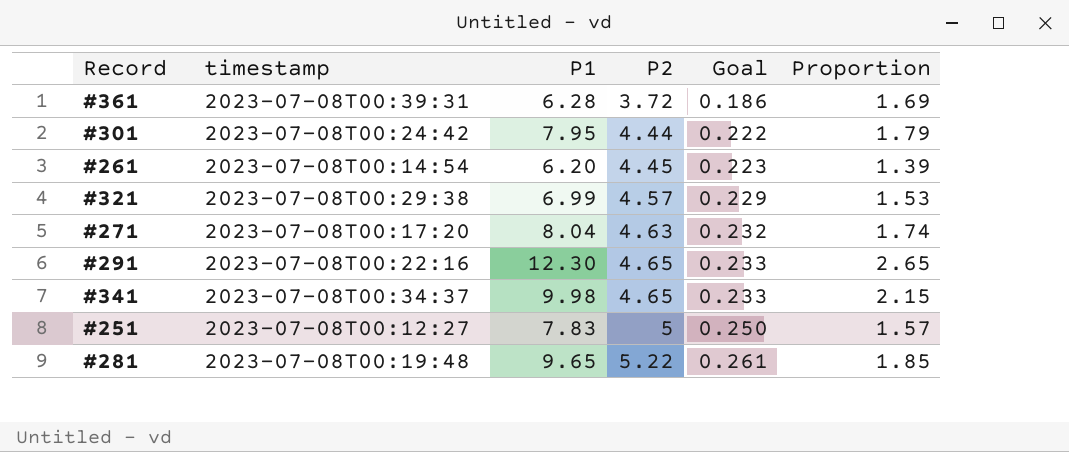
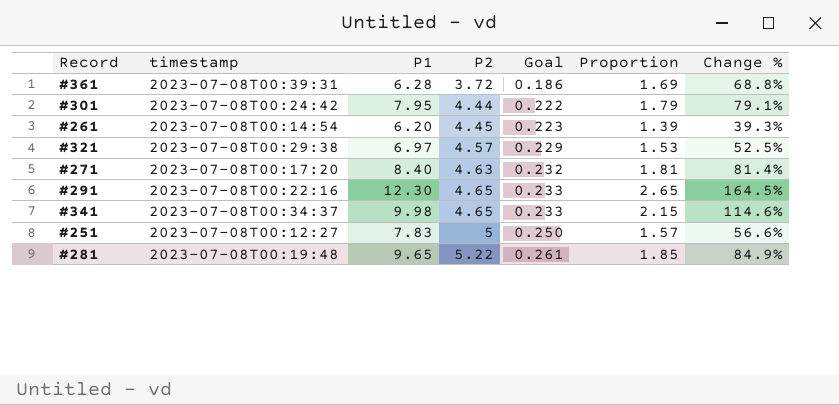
column Change % | formula: none -> ([P1] - [P2]) / [P2]
#321 | P1: 6.99 -> 6.97
#271 | P1: 8.04 -> 8.40
#271 | Proportion: 1.74 -> 1.81

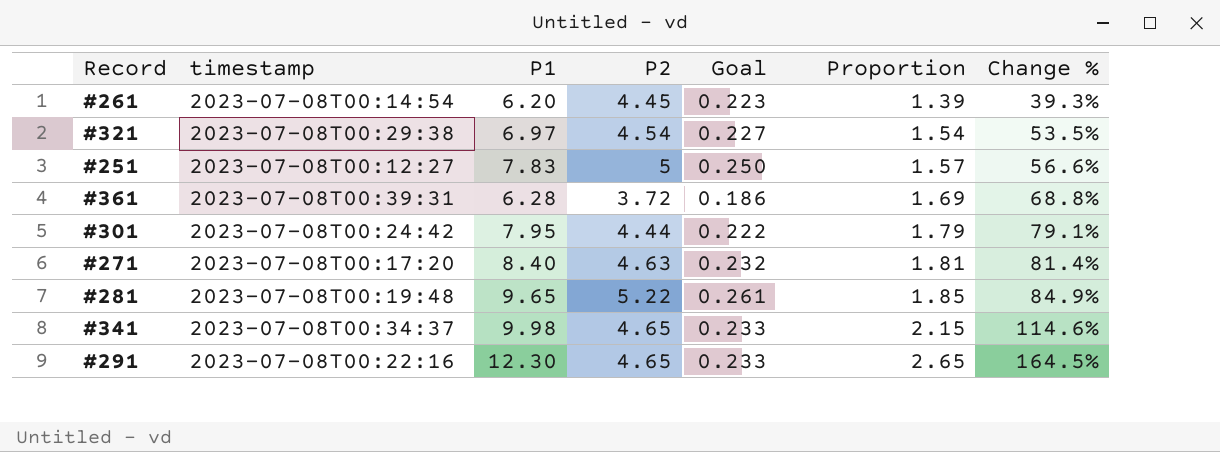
row order: P2 ascending -> Proportion ascending
#321 | P2: 4.57 -> 4.54
#321 | Goal: 0.229 -> 0.227
#321 | Proportion: 1.53 -> 1.54
#321 | Change %: 52.5% -> 53.5%

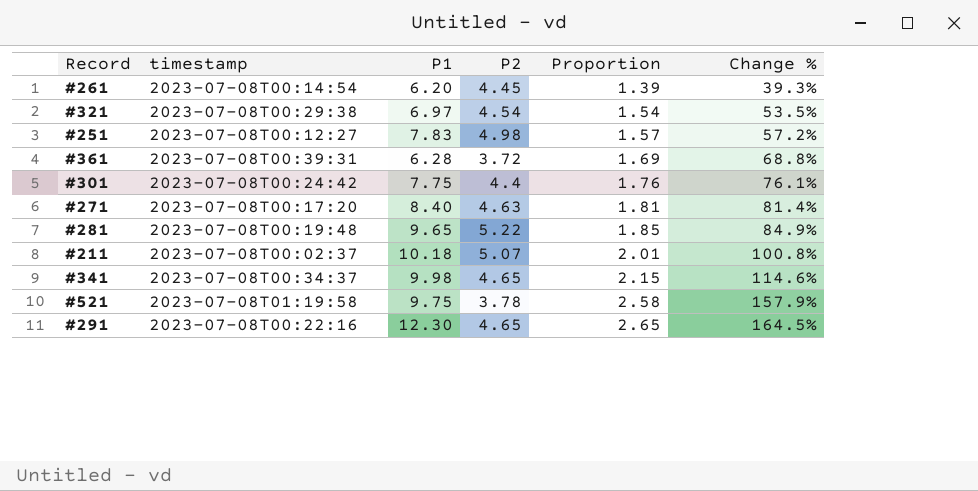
column Goal | formula: [P2] * 0.05 -> none
#251 | P2: 5 -> 4.98
#251 | Change %: 56.6% -> 57.2%
#301 | P1: 7.95 -> 7.75
#301 | P2: 4.44 -> 4.4
#301 | Proportion: 1.79 -> 1.76
#301 | Change %: 79.1% -> 76.1%
row #211: none -> 2023-07-08T00:02:37 | 10.18 | 5.07 | 2.01 | 100.8%
row #521: none -> 2023-07-08T01:19:58 | 9.75 | 3.78 | 2.58 | 157.9%

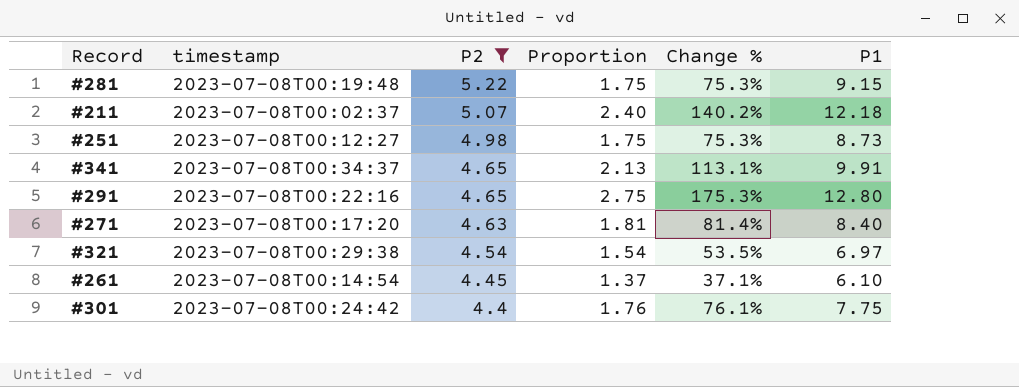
filter: none -> P2 >= 4.4
row order: Proportion ascending -> P2 descending
column P1 | position: 3 -> 6
#281 | Proportion: 1.85 -> 1.75
#281 | Change %: 84.9% -> 75.3%
#281 | P1: 9.65 -> 9.15
#211 | Proportion: 2.01 -> 2.40
#211 | Change %: 100.8% -> 140.2%
#211 | P1: 10.18 -> 12.18
#251 | Proportion: 1.57 -> 1.75
#251 | Change %: 57.2% -> 75.3%
#251 | P1: 7.83 -> 8.73
#341 | Proportion: 2.15 -> 2.13
#341 | Change %: 114.6% -> 113.1%
#341 | P1: 9.98 -> 9.91
#291 | Proportion: 2.65 -> 2.75
#291 | Change %: 164.5% -> 175.3%
#291 | P1: 12.30 -> 12.80
#261 | Proportion: 1.39 -> 1.37
#261 | Change %: 39.3% -> 37.1%
#261 | P1: 6.20 -> 6.10

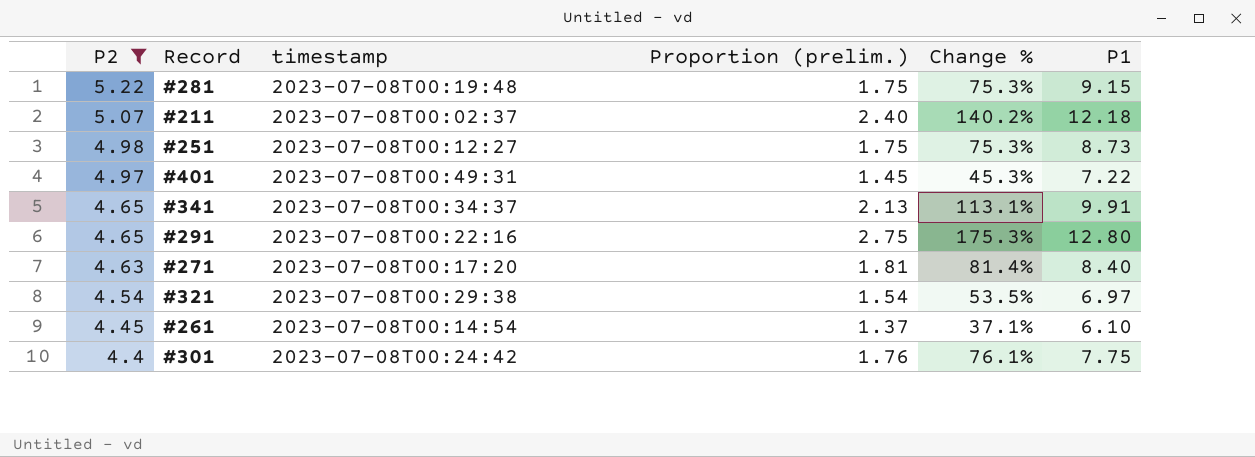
column P2 | position: 3 -> 1
column name: Proportion -> Proportion (prelim.)
row #401: none -> 4.97 | 2023-07-08T00:49:31 | 1.45 | 45.3% | 7.22

